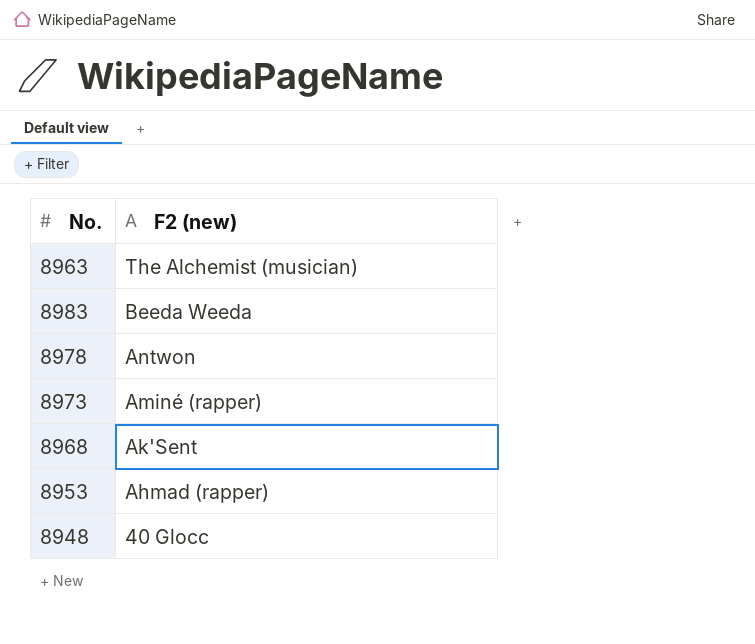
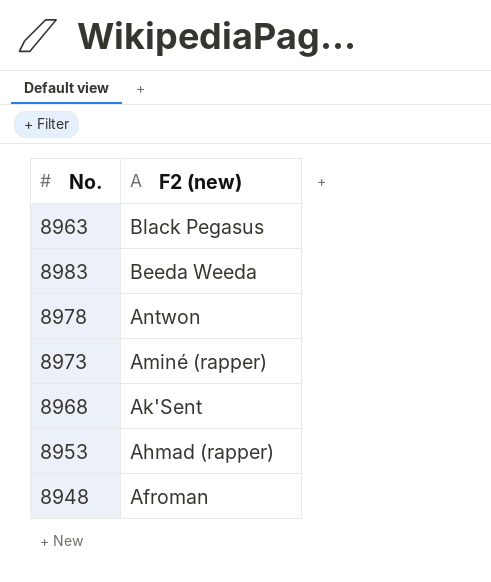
8963 | F2 (new): The Alchemist (musician) -> Black Pegasus
8948 | F2 (new): 40 Glocc -> Afroman

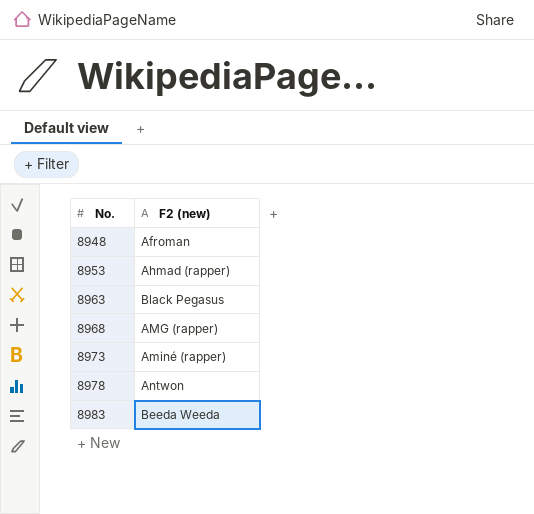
row order: F2 (new) descending -> No. ascending
8968 | F2 (new): Ak'Sent -> AMG (rapper)

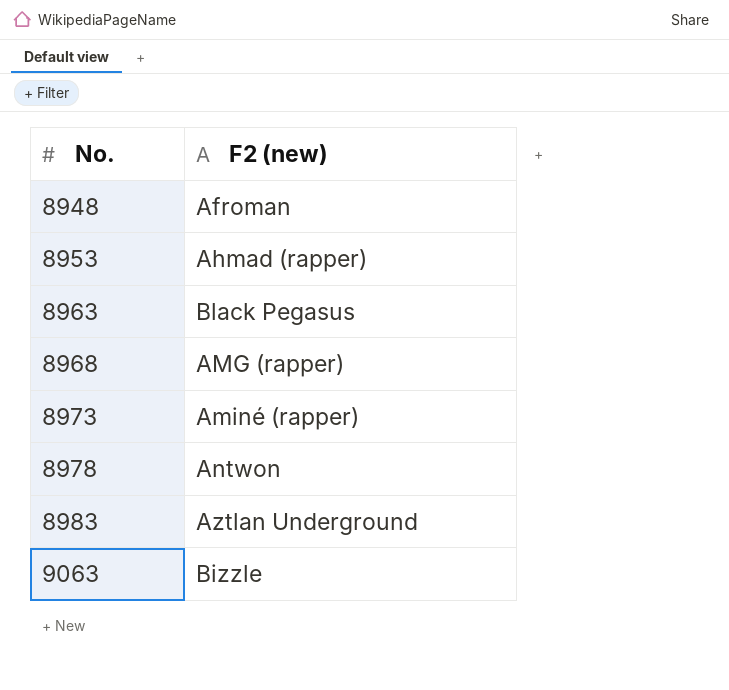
8983 | F2 (new): Beeda Weeda -> Aztlan Underground
row 9063: none -> Bizzle

